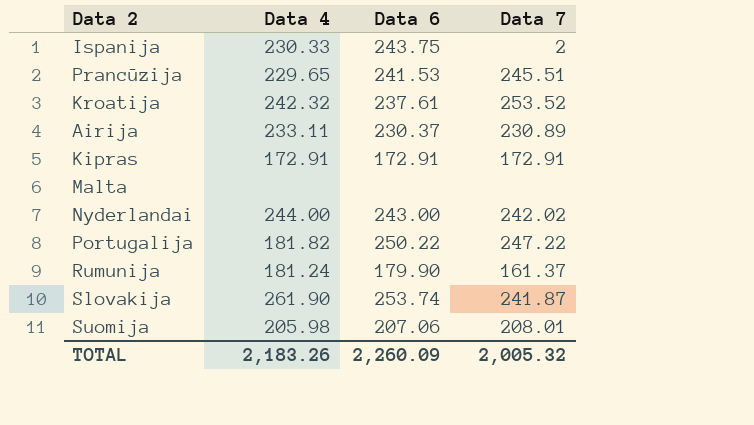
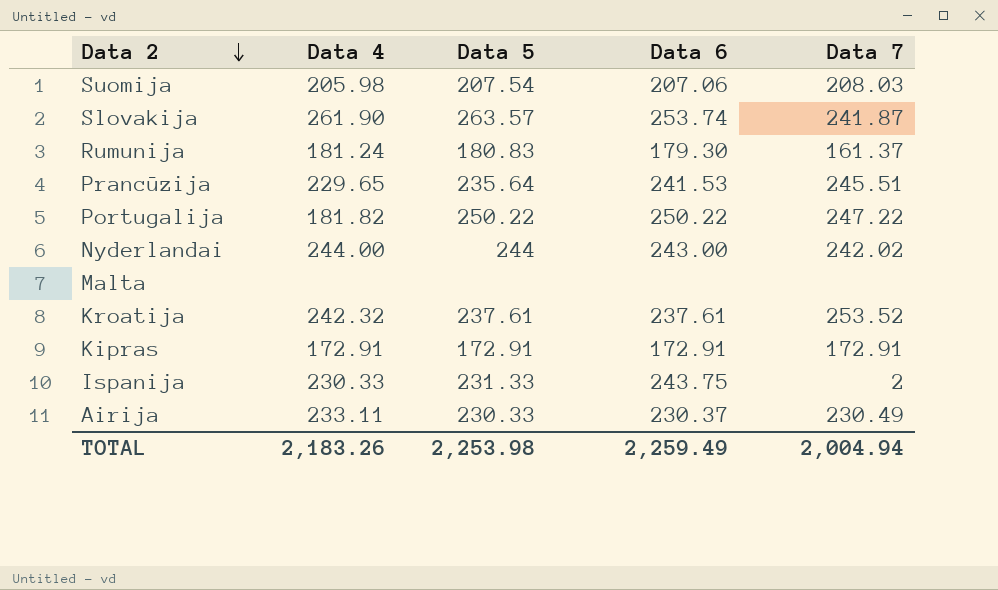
row order: none -> Data 2 descending
column Data 5 | position: none -> 3
Suomija | Data 7: 208.01 -> 208.03
Rumunija | Data 6: 179.90 -> 179.30
Airija | Data 7: 230.89 -> 230.49
TOTAL | Data 6: 2,260.09 -> 2,259.49
TOTAL | Data 7: 2,005.32 -> 2,004.94

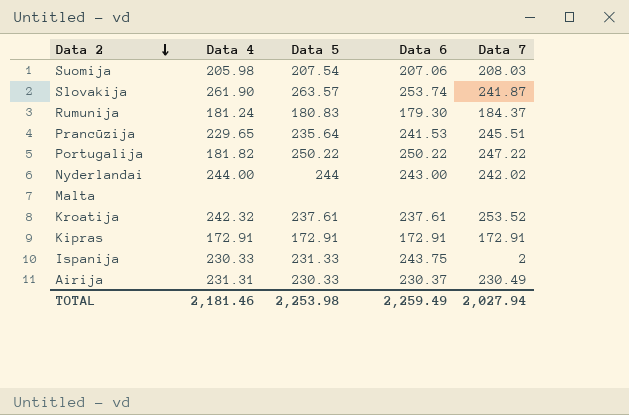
Rumunija | Data 7: 161.37 -> 184.37
Airija | Data 4: 233.11 -> 231.31
TOTAL | Data 4: 2,183.26 -> 2,181.46
TOTAL | Data 7: 2,004.94 -> 2,027.94

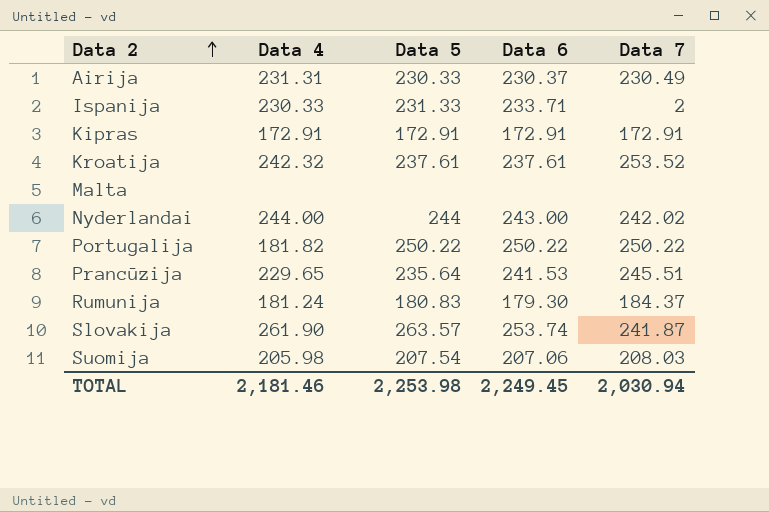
row order: Data 2 descending -> Data 2 ascending
Ispanija | Data 6: 243.75 -> 233.71
Portugalija | Data 7: 247.22 -> 250.22
TOTAL | Data 6: 2,259.49 -> 2,249.45
TOTAL | Data 7: 2,027.94 -> 2,030.94

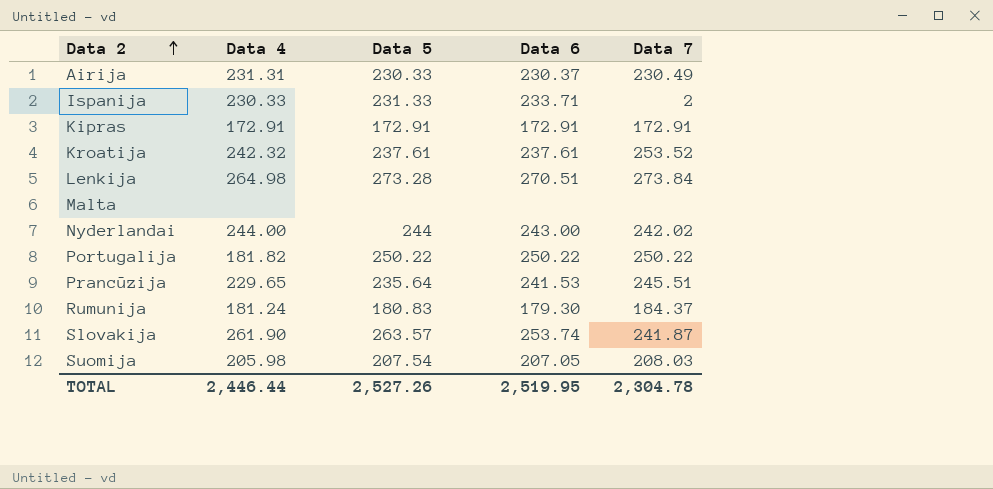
row Lenkija: none -> 264.98 | 273.28 | 270.51 | 273.84
Suomija | Data 6: 207.06 -> 207.05
TOTAL | Data 4: 2,181.46 -> 2,446.44
TOTAL | Data 5: 2,253.98 -> 2,527.26
TOTAL | Data 6: 2,249.45 -> 2,519.95
TOTAL | Data 7: 2,030.94 -> 2,304.78

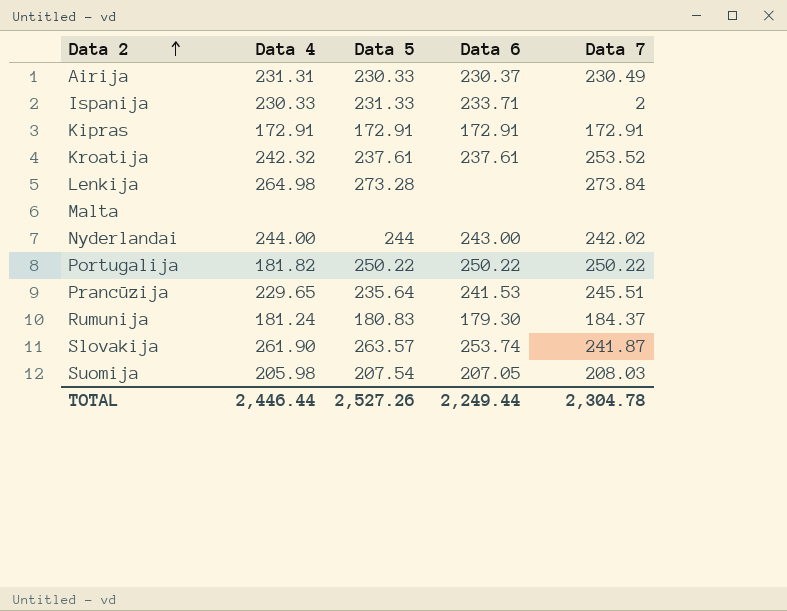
Lenkija | Data 6: 270.51 -> none
TOTAL | Data 6: 2,519.95 -> 2,249.44

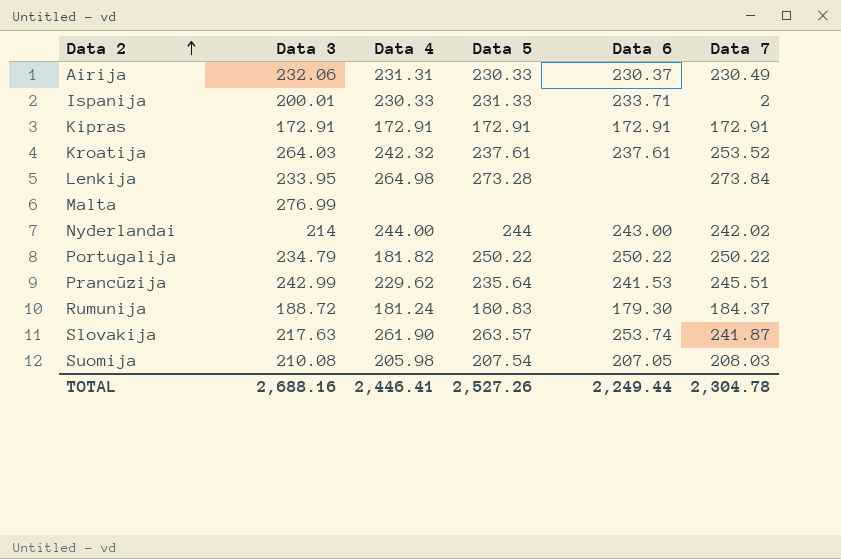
column Data 3 | position: none -> 2
Prancūzija | Data 4: 229.65 -> 229.62
TOTAL | Data 4: 2,446.44 -> 2,446.41

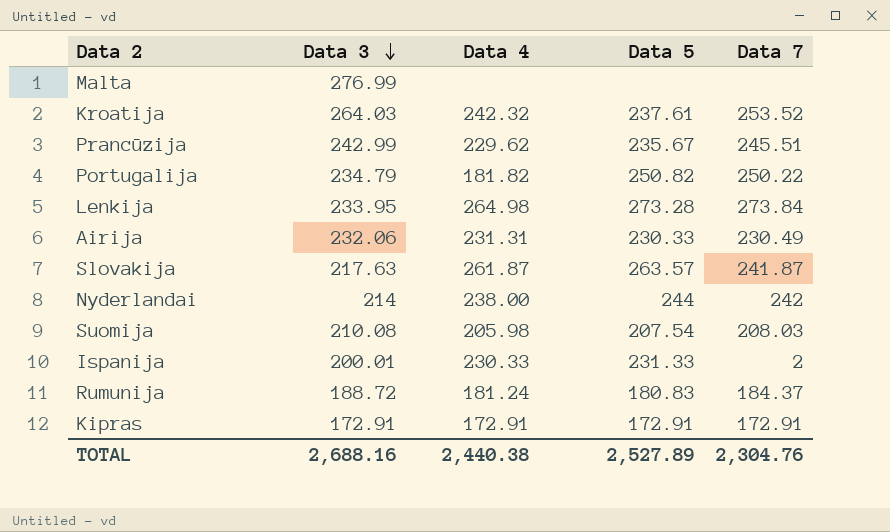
row order: Data 2 ascending -> Data 3 descending
column Data 6 | position: 5 -> none
Prancūzija | Data 5: 235.64 -> 235.67
Portugalija | Data 5: 250.22 -> 250.82
Slovakija | Data 4: 261.90 -> 261.87
Nyderlandai | Data 4: 244.00 -> 238.00
Nyderlandai | Data 7: 242.02 -> 242
TOTAL | Data 4: 2,446.41 -> 2,440.38
TOTAL | Data 5: 2,527.26 -> 2,527.89
TOTAL | Data 7: 2,304.78 -> 2,304.76

